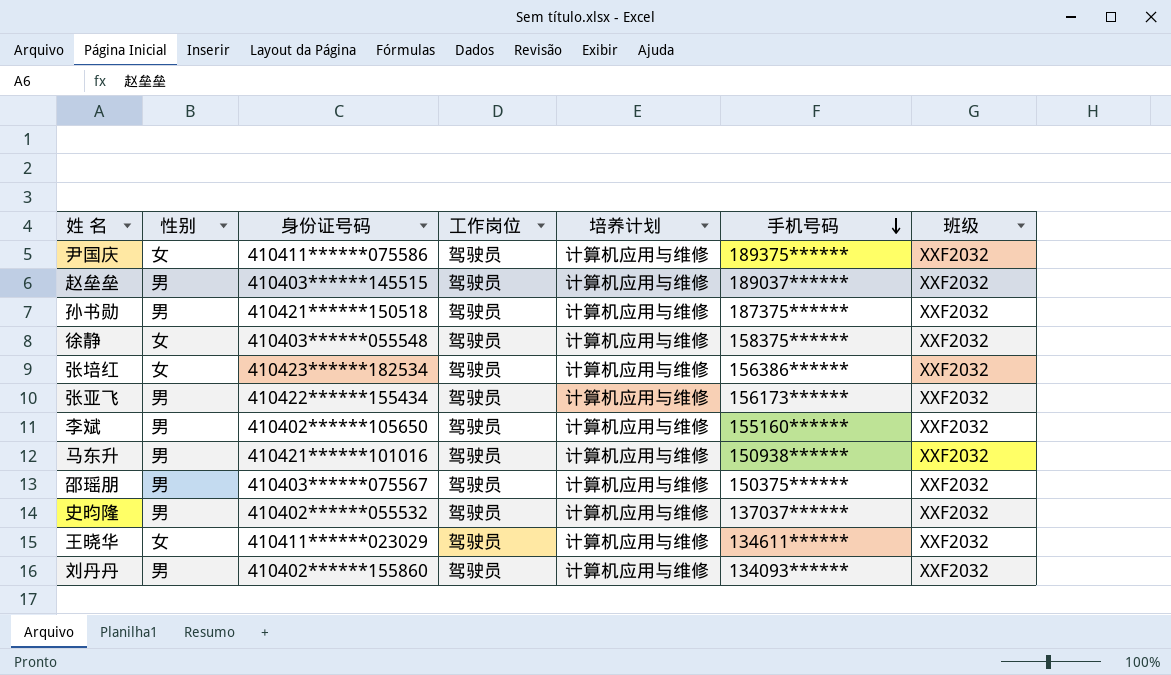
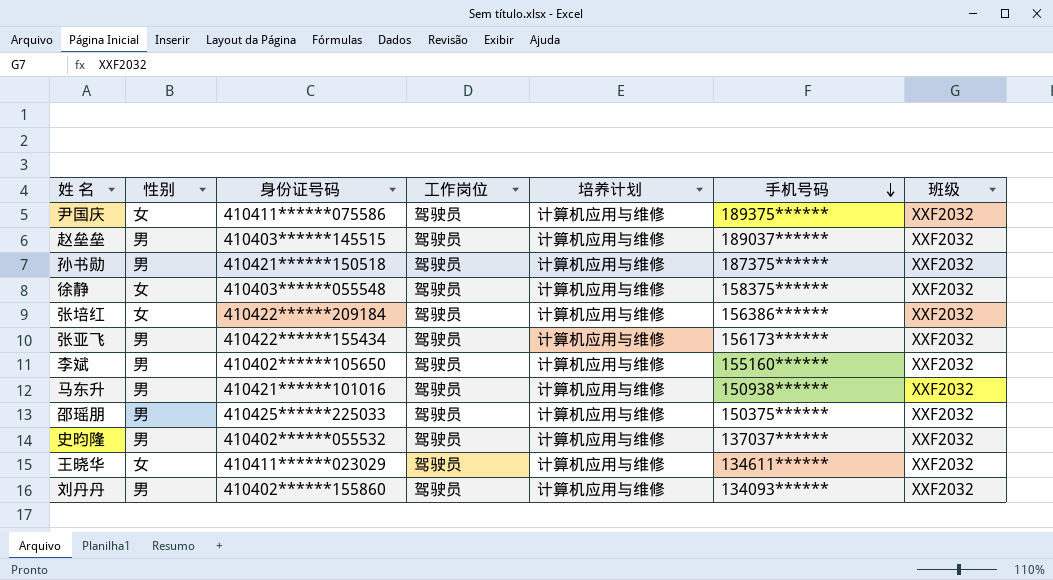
张培红 | 身份证号码: 410423******182534 -> 410422******209184
邵瑶朋 | 身份证号码: 410403******075567 -> 410425******225033

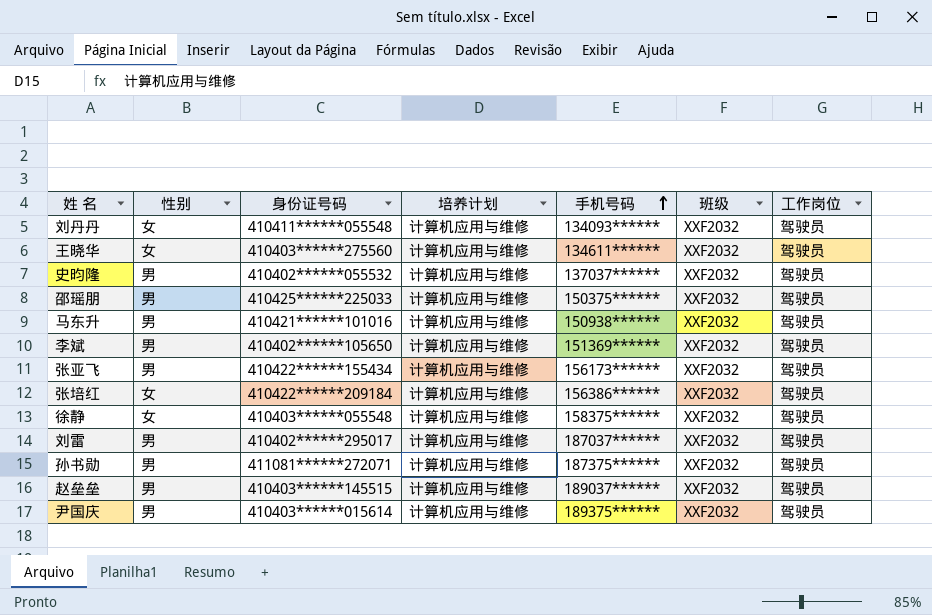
row order: 手机号码 descending -> 手机号码 ascending
column 工作岗位 | position: 4 -> 7
刘丹丹 | 性别: 男 -> 女
刘丹丹 | 身份证号码: 410402******155860 -> 410411******055548
王晓华 | 身份证号码: 410411******023029 -> 410403******275560
李斌 | 手机号码: 155160****** -> 151369******
row 刘雷: none -> 男 | 410402******295017 | 计算机应用与维修 | 187037****** | XXF2032 | 驾驶员
孙书勋 | 身份证号码: 410421******150518 -> 411081******272071
尹国庆 | 性别: 女 -> 男
尹国庆 | 身份证号码: 410411******075586 -> 410403******015614

